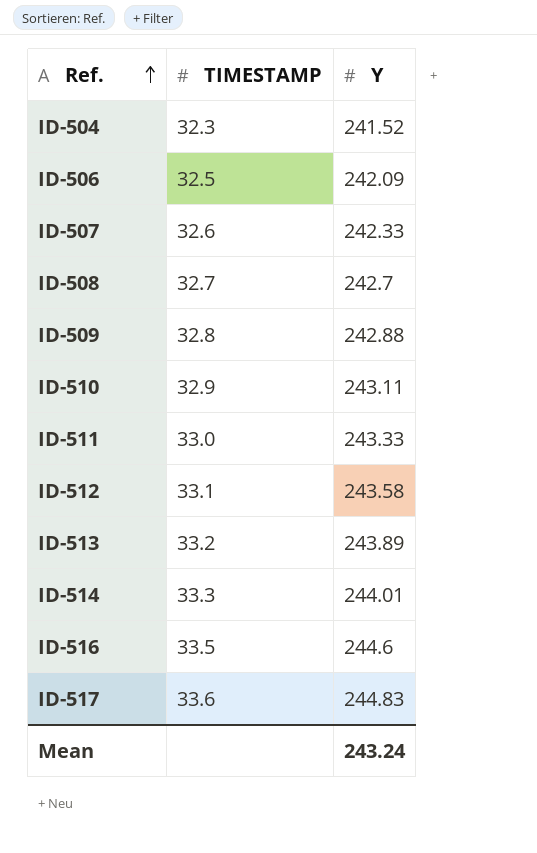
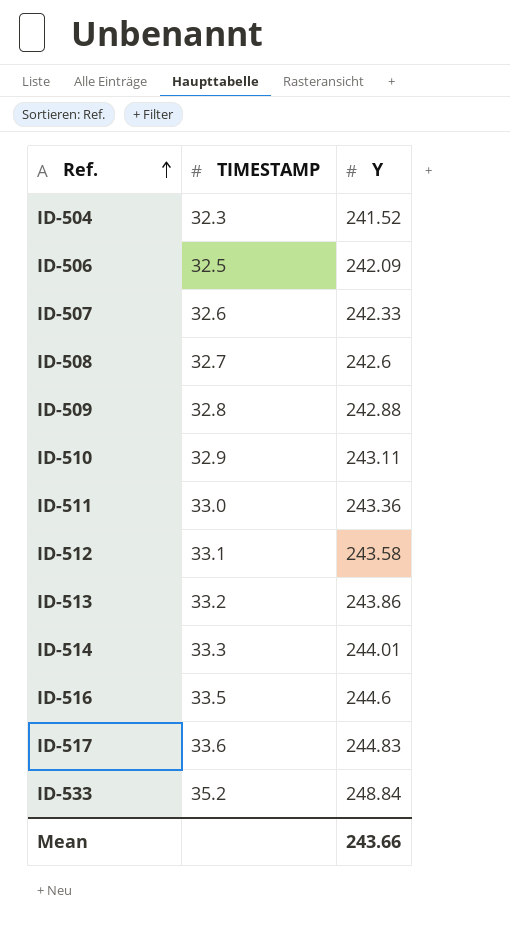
ID-508 | Y: 242.7 -> 242.6
ID-511 | Y: 243.33 -> 243.36
ID-513 | Y: 243.89 -> 243.86
row ID-533: none -> 35.2 | 248.84
Mean | Y: 243.24 -> 243.66

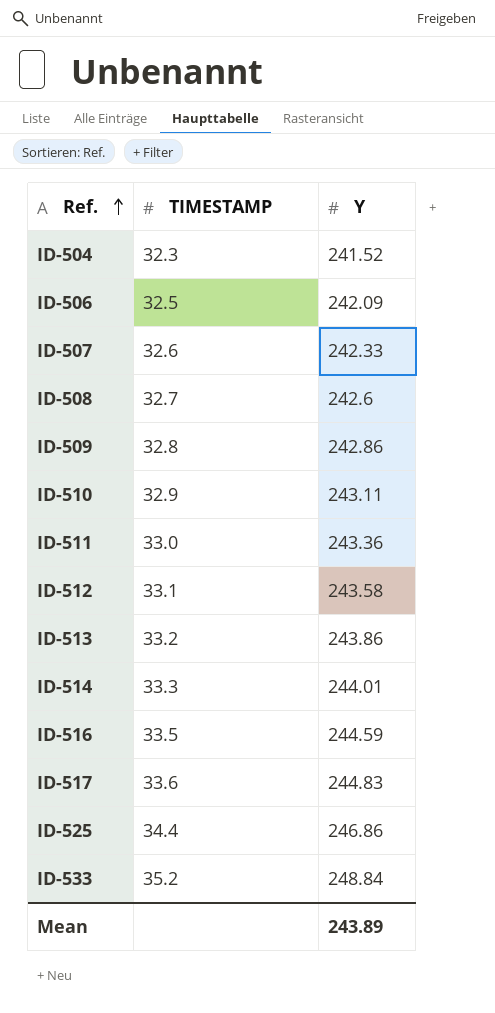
ID-509 | Y: 242.88 -> 242.86
ID-516 | Y: 244.6 -> 244.59
row ID-525: none -> 34.4 | 246.86
Mean | Y: 243.66 -> 243.89

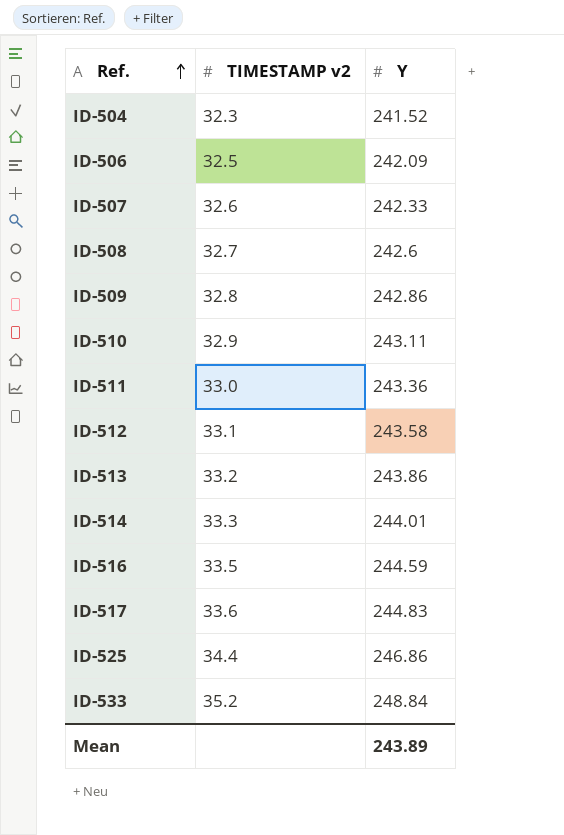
column name: TIMESTAMP -> TIMESTAMP v2

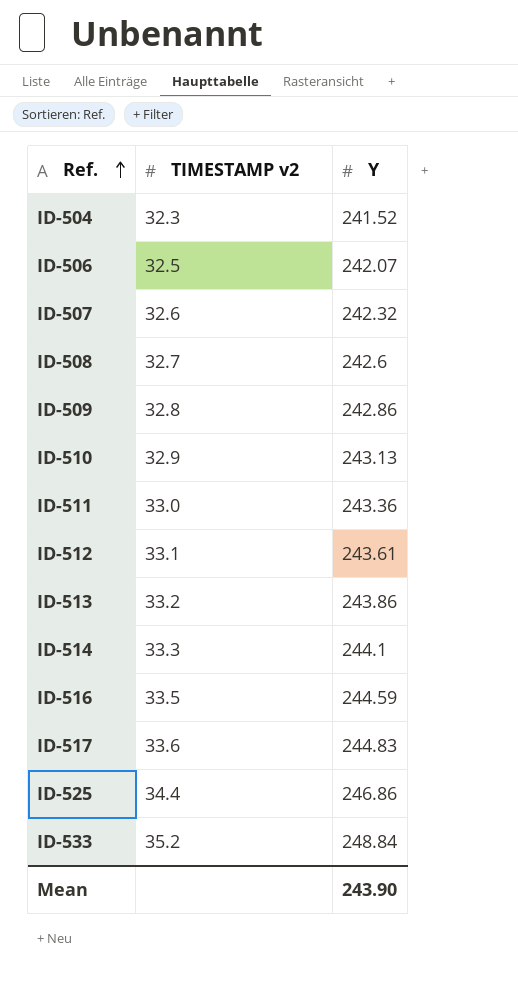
ID-506 | Y: 242.09 -> 242.07
ID-507 | Y: 242.33 -> 242.32
ID-510 | Y: 243.11 -> 243.13
ID-512 | Y: 243.58 -> 243.61
ID-514 | Y: 244.01 -> 244.1
Mean | Y: 243.89 -> 243.90

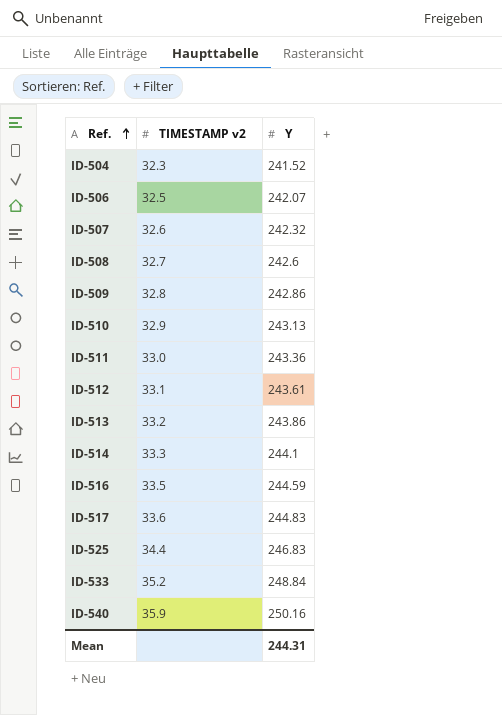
ID-525 | Y: 246.86 -> 246.83
row ID-540: none -> 35.9 | 250.16
Mean | Y: 243.90 -> 244.31

